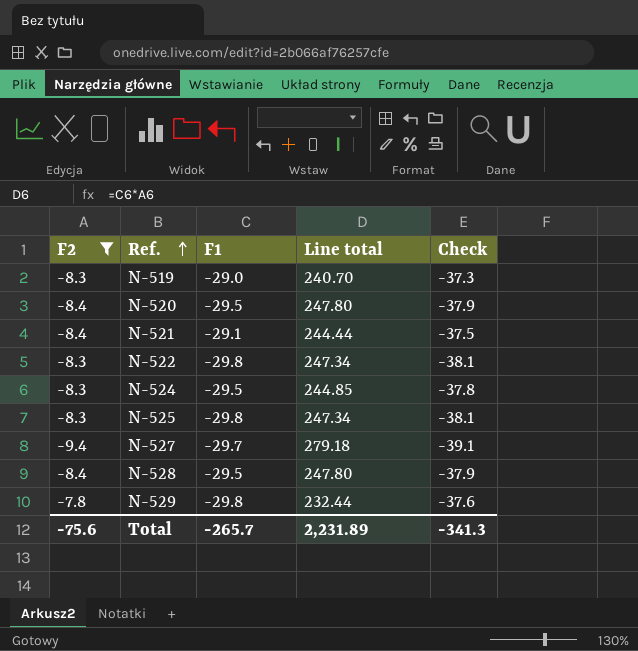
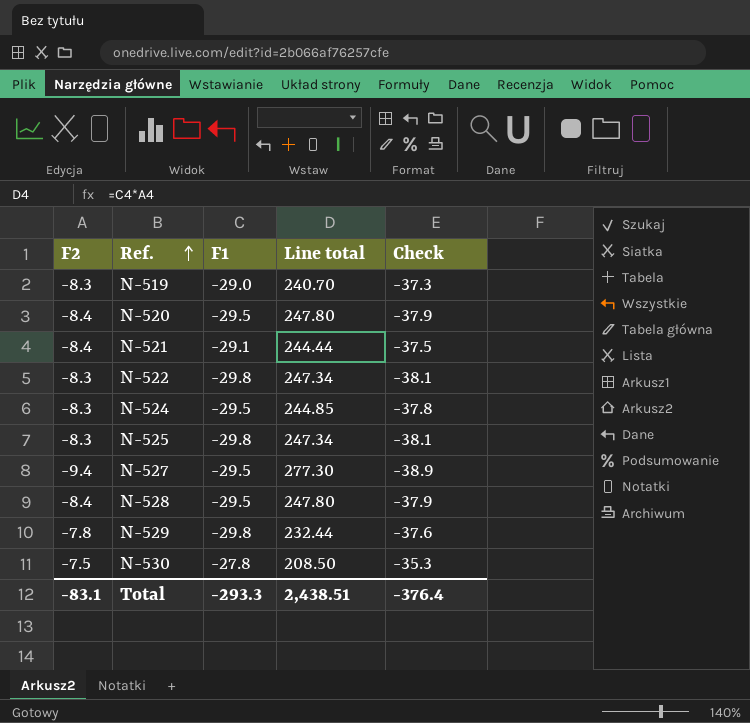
filter: F2 != -7.5 -> none
N-527 | F1: -29.7 -> -29.5
N-527 | Line total: 279.18 -> 277.30
N-527 | Check: -39.1 -> -38.9
Total | F2: -75.6 -> -83.1
Total | F1: -265.7 -> -293.3
Total | Line total: 2,231.89 -> 2,438.51
Total | Check: -341.3 -> -376.4

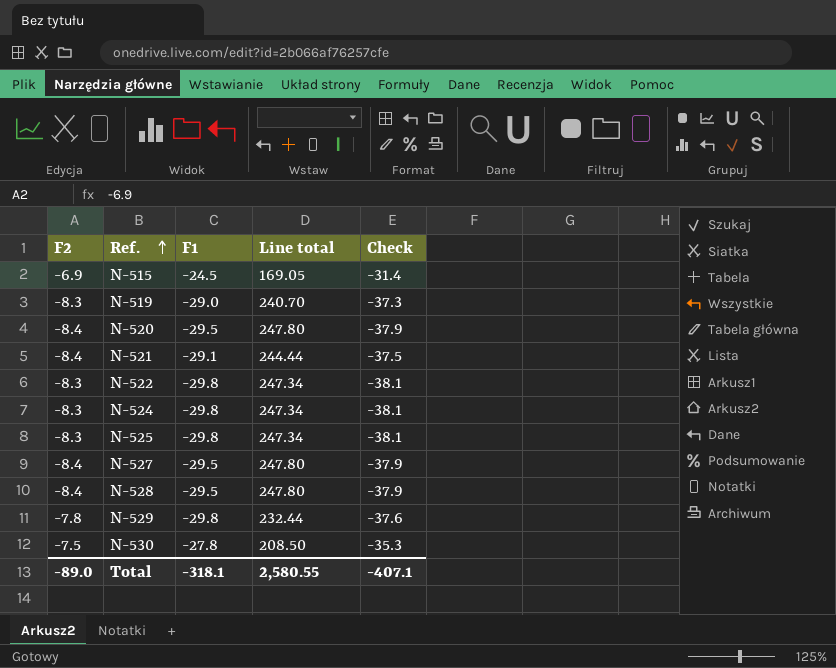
row N-515: none -> -6.9 | -24.5 | 169.05 | -31.4
N-524 | F1: -29.5 -> -29.8
N-524 | Line total: 244.85 -> 247.34
N-524 | Check: -37.8 -> -38.1
N-527 | F2: -9.4 -> -8.4
N-527 | Line total: 277.30 -> 247.80
N-527 | Check: -38.9 -> -37.9
Total | F2: -83.1 -> -89.0
Total | F1: -293.3 -> -318.1
Total | Line total: 2,438.51 -> 2,580.55
Total | Check: -376.4 -> -407.1

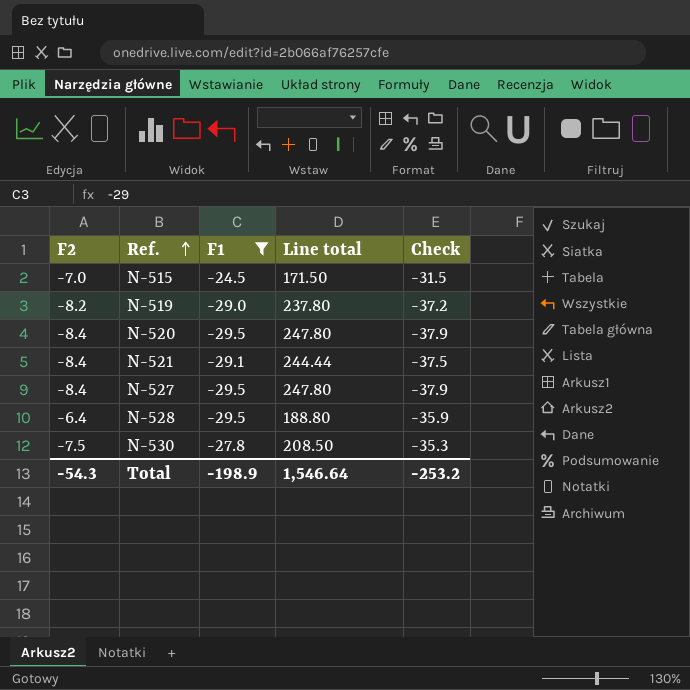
filter: none -> F1 != -29.8
N-515 | F2: -6.9 -> -7.0
N-515 | Line total: 169.05 -> 171.50
N-515 | Check: -31.4 -> -31.5
N-519 | F2: -8.3 -> -8.2
N-519 | Line total: 240.70 -> 237.80
N-519 | Check: -37.3 -> -37.2
N-528 | F2: -8.4 -> -6.4
N-528 | Line total: 247.80 -> 188.80
N-528 | Check: -37.9 -> -35.9
Total | F2: -89.0 -> -54.3
Total | F1: -318.1 -> -198.9
Total | Line total: 2,580.55 -> 1,546.64
Total | Check: -407.1 -> -253.2

